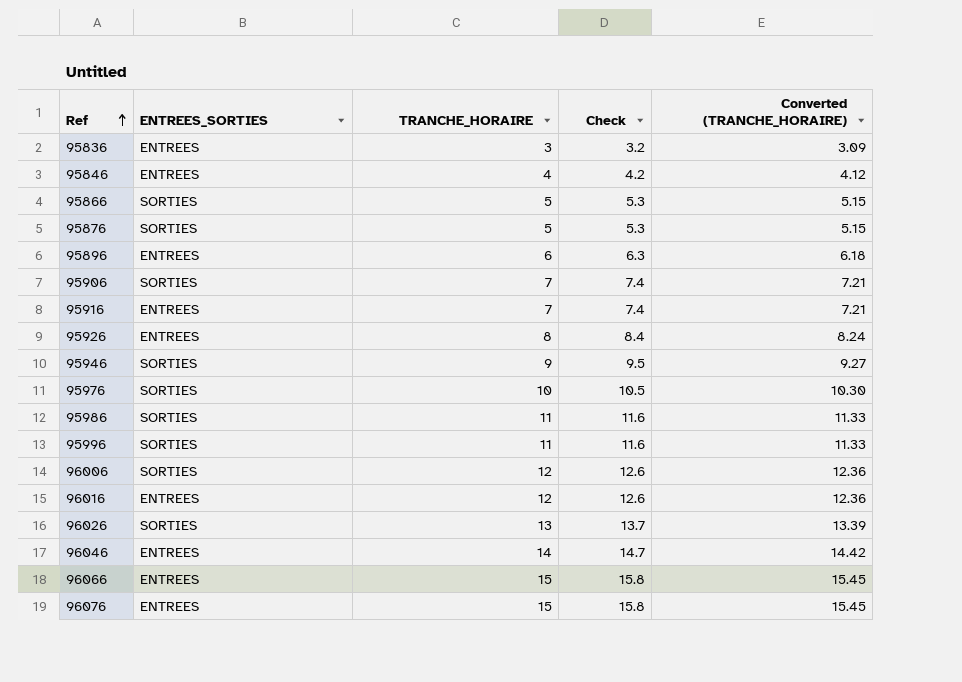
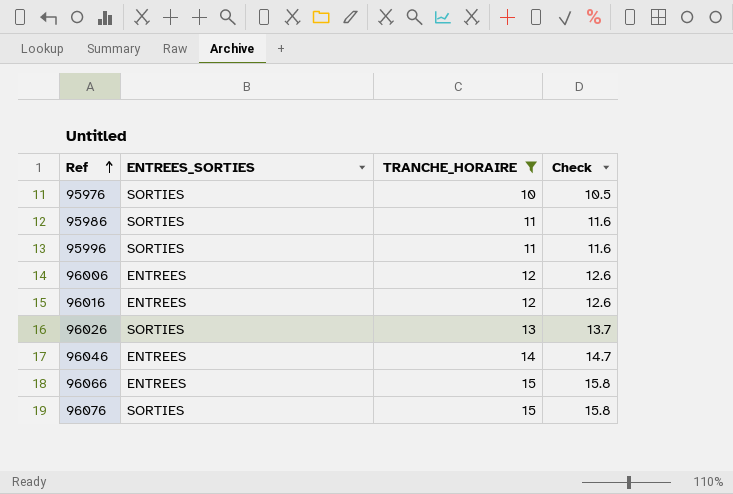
filter: none -> TRANCHE_HORAIRE >= 10
column Converted (TRANCHE_HORAIRE) | formula: [TRANCHE_HORAIRE] * 1.03 -> none
96006 | ENTREES_SORTIES: SORTIES -> ENTREES
96076 | ENTREES_SORTIES: ENTREES -> SORTIES

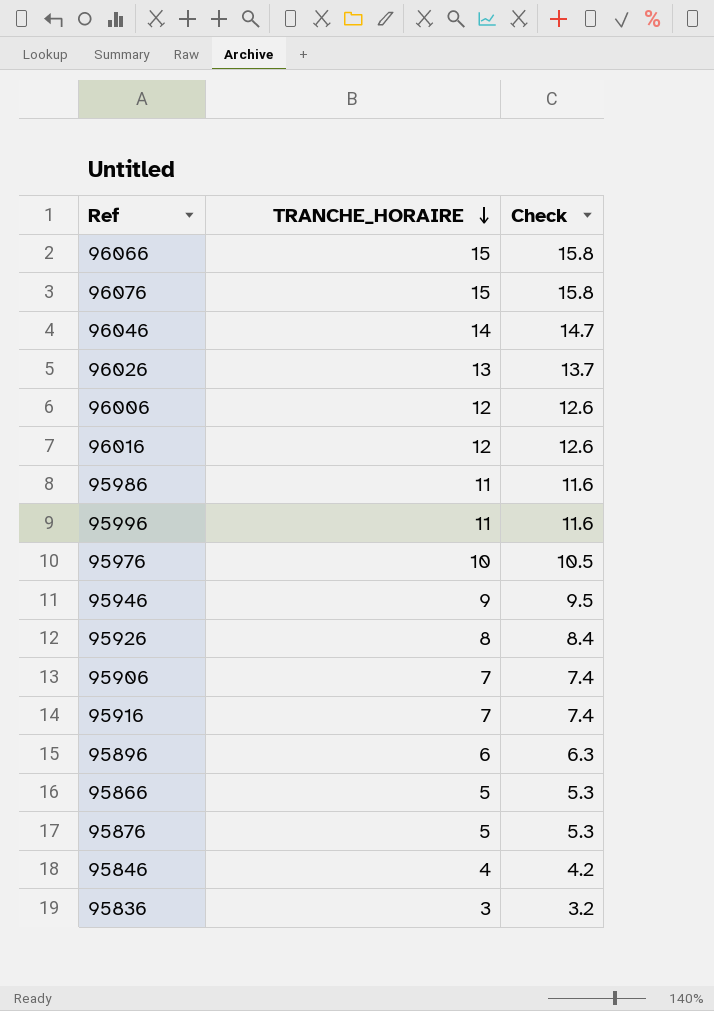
filter: TRANCHE_HORAIRE >= 10 -> none
row order: Ref ascending -> TRANCHE_HORAIRE descending
column ENTREES_SORTIES | position: 2 -> none

